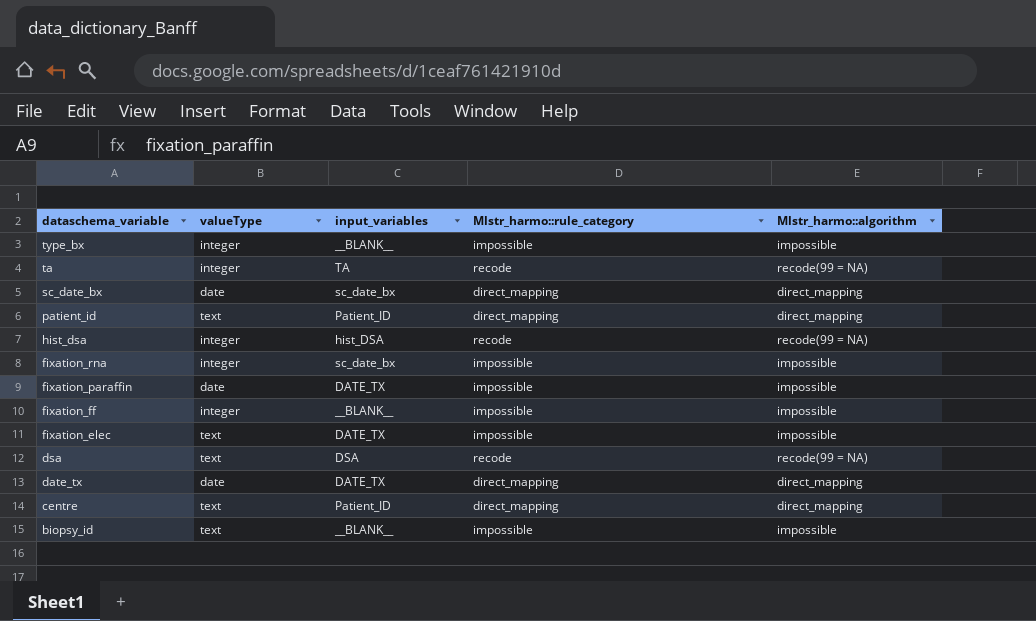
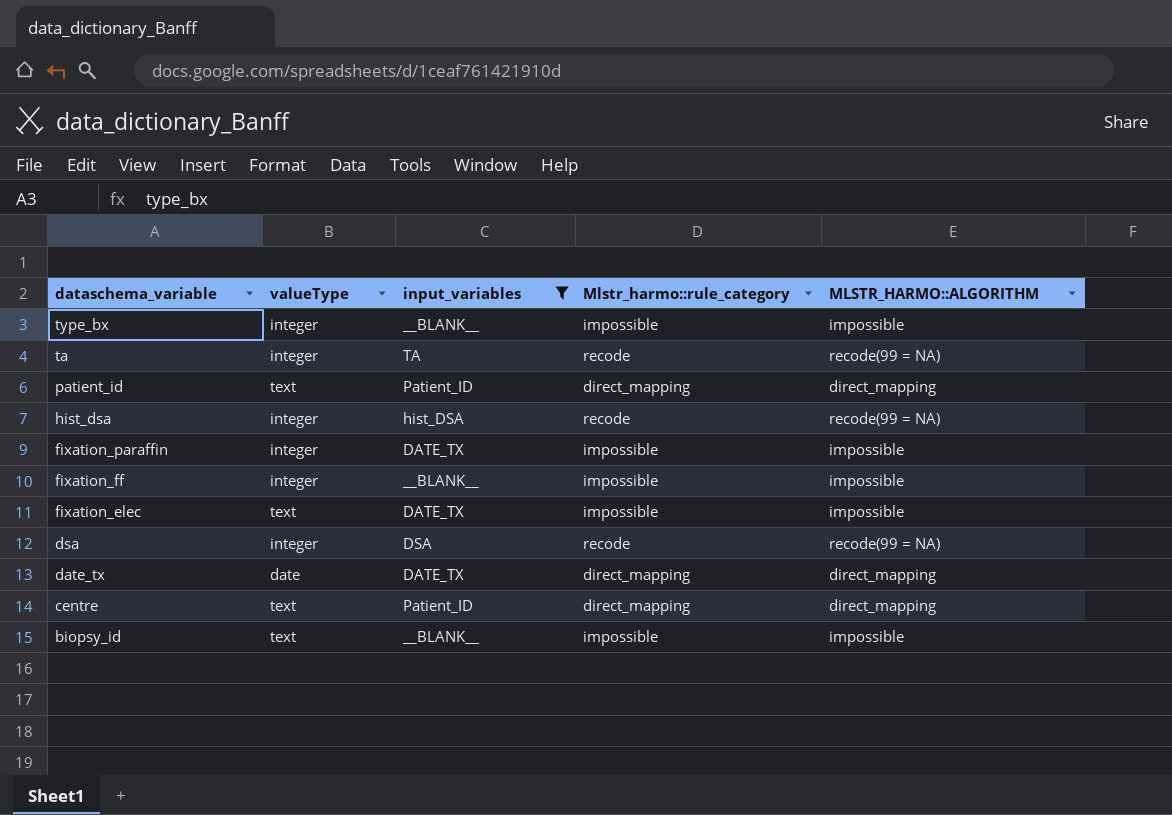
filter: none -> input_variables != sc_date_bx
column name: Mlstr_harmo::algorithm -> MLSTR_HARMO::ALGORITHM
fixation_paraffin | valueType: date -> integer
dsa | valueType: text -> integer

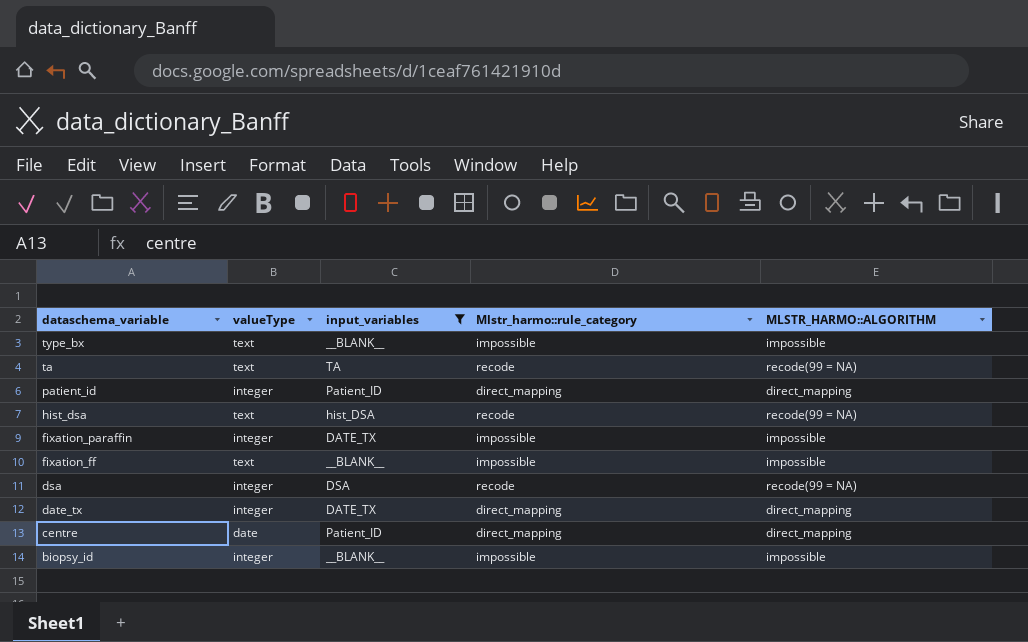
row fixation_elec: text | DATE_TX | impossible | impossible -> none
type_bx | valueType: integer -> text
ta | valueType: integer -> text
patient_id | valueType: text -> integer
hist_dsa | valueType: integer -> text
fixation_ff | valueType: integer -> text
date_tx | valueType: date -> integer
centre | valueType: text -> date
biopsy_id | valueType: text -> integer

